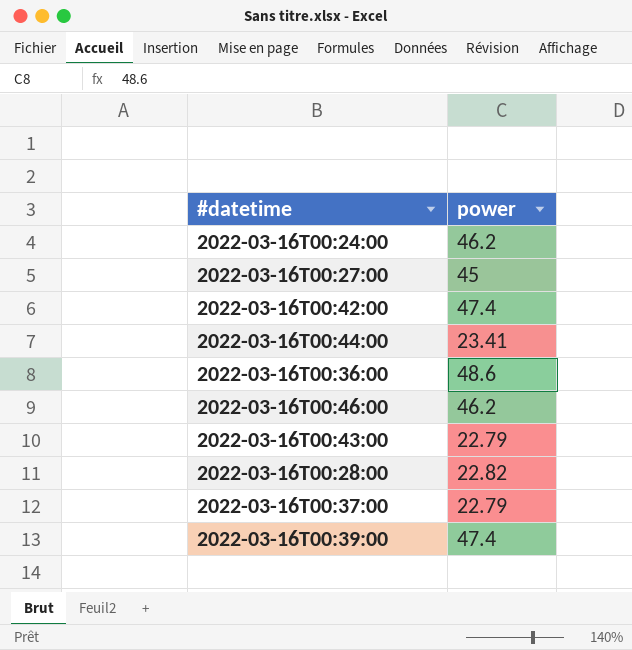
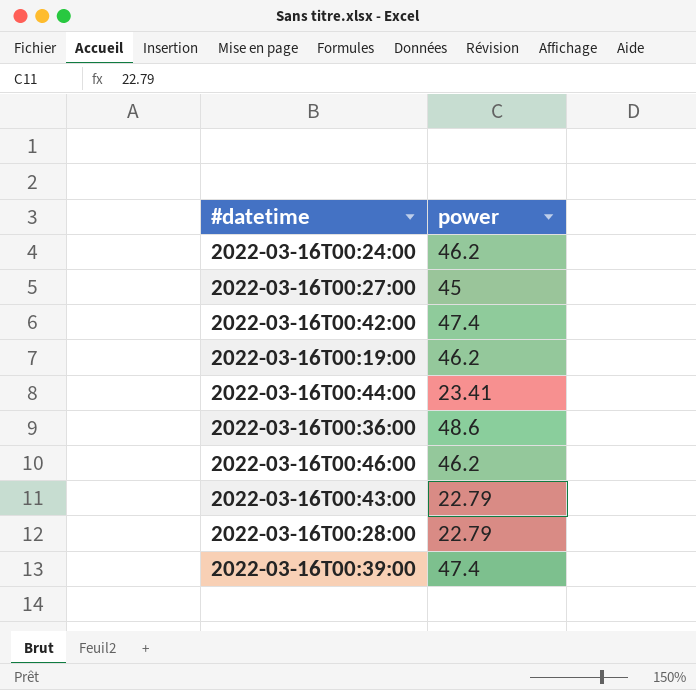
row 2022-03-16T00:37:00: 22.79 -> none
row 2022-03-16T00:19:00: none -> 46.2
2022-03-16T00:28:00 | power: 22.82 -> 22.79

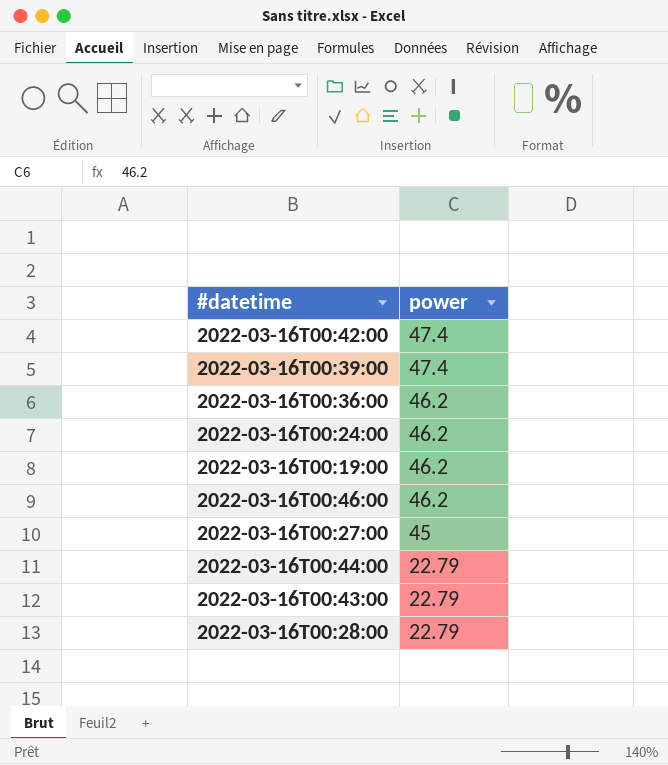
row order: none -> power descending
2022-03-16T00:36:00 | power: 48.6 -> 46.2
2022-03-16T00:44:00 | power: 23.41 -> 22.79

